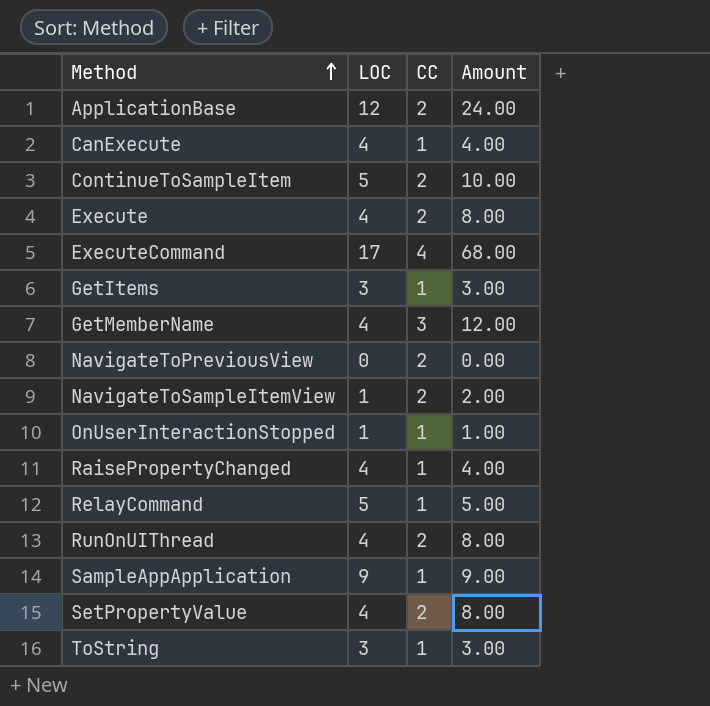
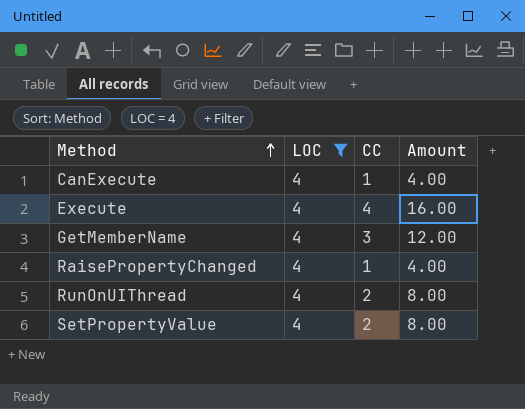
filter: none -> LOC = 4
Execute | CC: 2 -> 4
Execute | Amount: 8.00 -> 16.00

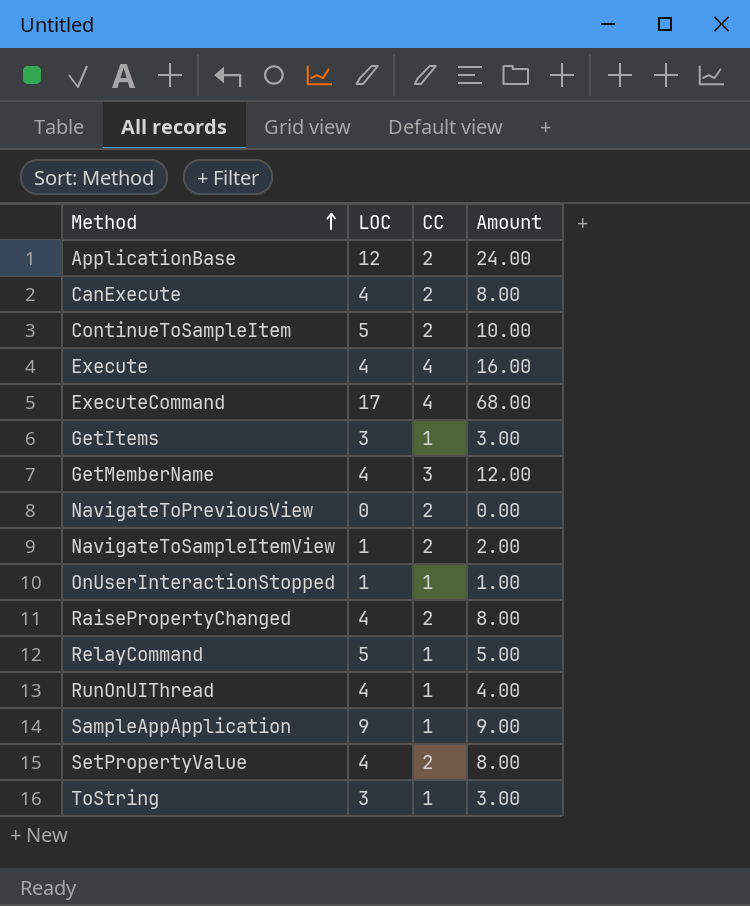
filter: LOC = 4 -> none
CanExecute | CC: 1 -> 2
CanExecute | Amount: 4.00 -> 8.00
RaisePropertyChanged | CC: 1 -> 2
RaisePropertyChanged | Amount: 4.00 -> 8.00
RunOnUIThread | CC: 2 -> 1
RunOnUIThread | Amount: 8.00 -> 4.00

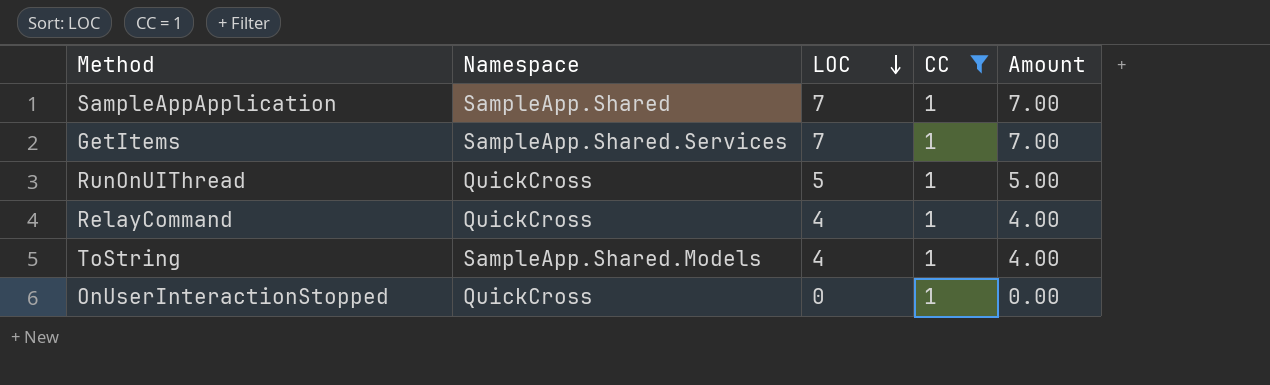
filter: none -> CC = 1
row order: Method ascending -> LOC descending
column Namespace | position: none -> 2
SampleAppApplication | LOC: 9 -> 7
SampleAppApplication | Amount: 9.00 -> 7.00
GetItems | LOC: 3 -> 7
GetItems | Amount: 3.00 -> 7.00
RunOnUIThread | LOC: 4 -> 5
RunOnUIThread | Amount: 4.00 -> 5.00
RelayCommand | LOC: 5 -> 4
RelayCommand | Amount: 5.00 -> 4.00
ToString | LOC: 3 -> 4
ToString | Amount: 3.00 -> 4.00
OnUserInteractionStopped | LOC: 1 -> 0
OnUserInteractionStopped | Amount: 1.00 -> 0.00

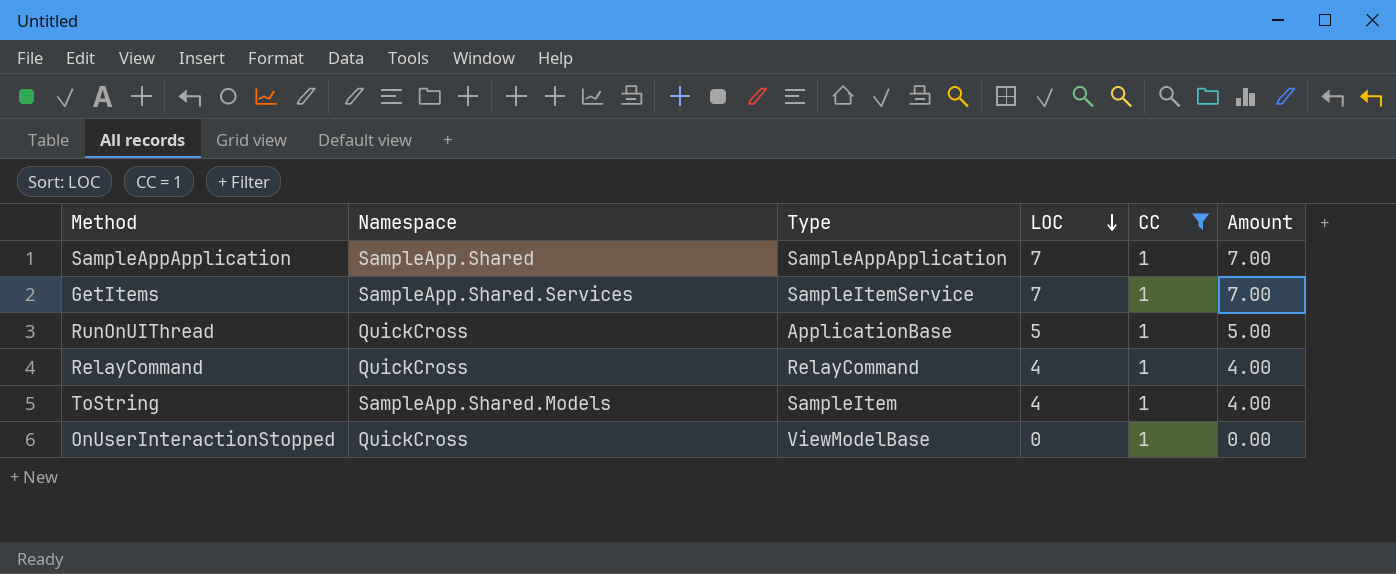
column Type | position: none -> 3

